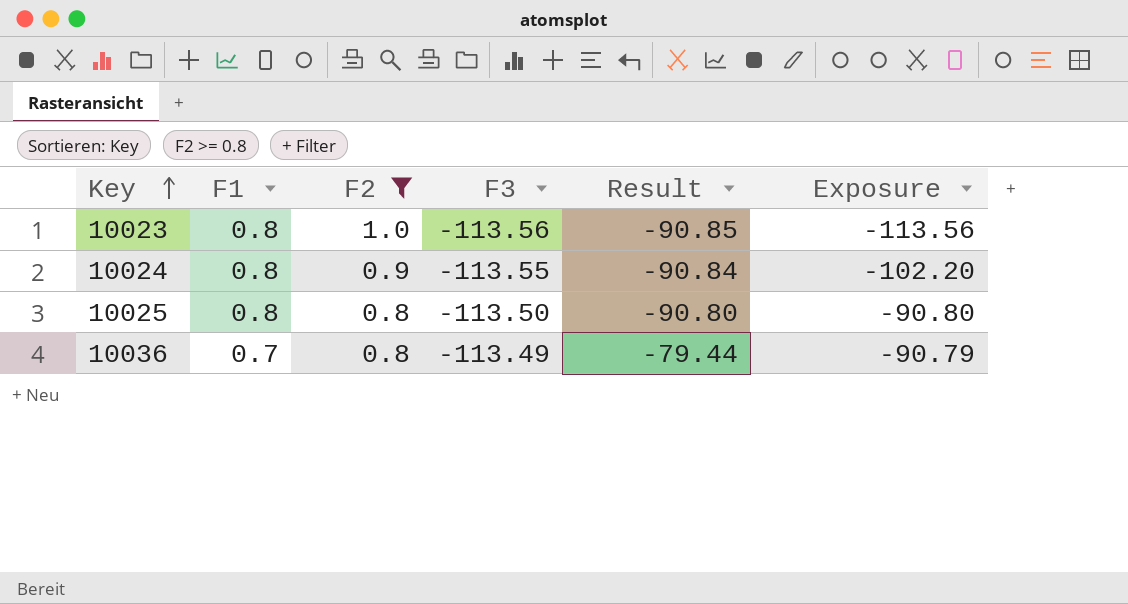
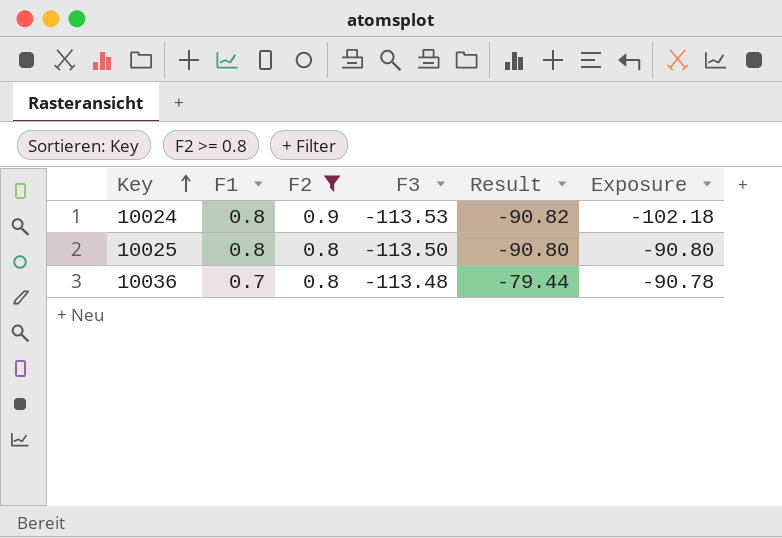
row 10023: 0.8 | 1.0 | -113.56 | -90.85 | -113.56 -> none
10024 | F3: -113.55 -> -113.53
10024 | Result: -90.84 -> -90.82
10024 | Exposure: -102.20 -> -102.18
10036 | F3: -113.49 -> -113.48
10036 | Exposure: -90.79 -> -90.78

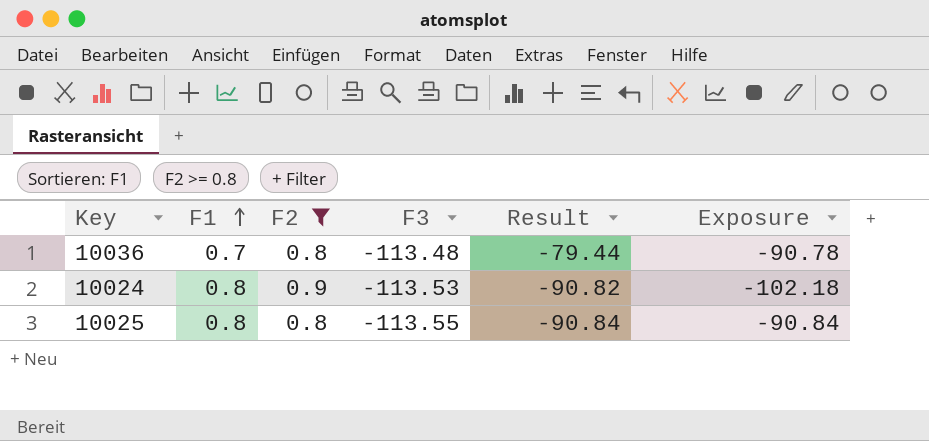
row order: Key ascending -> F1 ascending
10025 | F3: -113.50 -> -113.55
10025 | Result: -90.80 -> -90.84
10025 | Exposure: -90.80 -> -90.84

